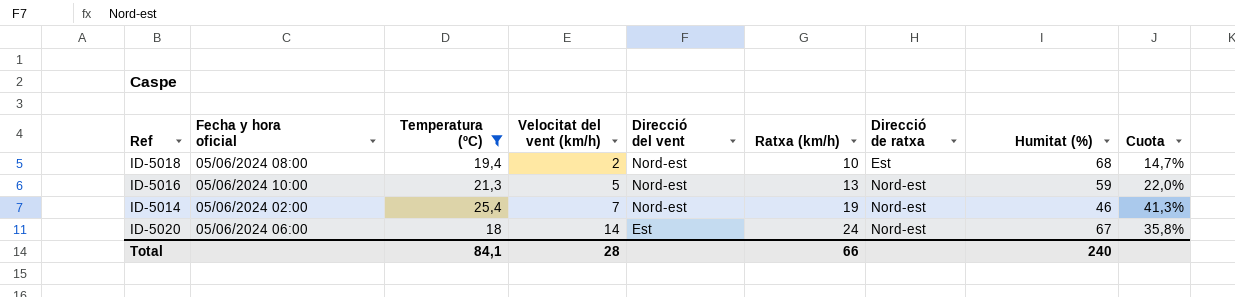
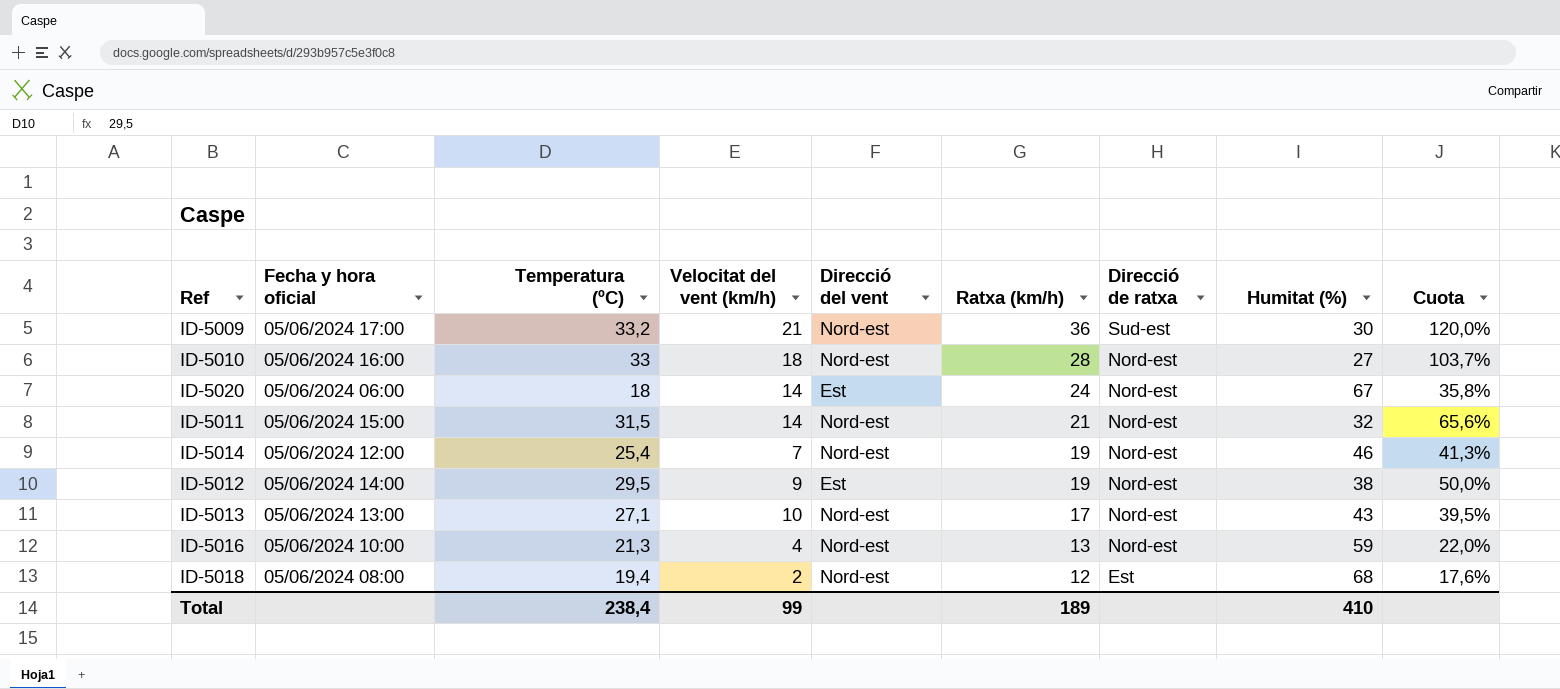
filter: Temperatura (ºC) <= 25,4 -> none
row order: Velocitat del vent (km/h) ascending -> Ratxa (km/h) descending
ID-5014 | Fecha y hora oficial: 05/06/2024 02:00 -> 05/06/2024 12:00
ID-5016 | Velocitat del vent (km/h): 5 -> 4
ID-5018 | Ratxa (km/h): 10 -> 12
ID-5018 | Cuota: 14,7% -> 17,6%
Total | Temperatura (ºC): 84,1 -> 238,4
Total | Velocitat del vent (km/h): 28 -> 99
Total | Ratxa (km/h): 66 -> 189
Total | Humitat (%): 240 -> 410

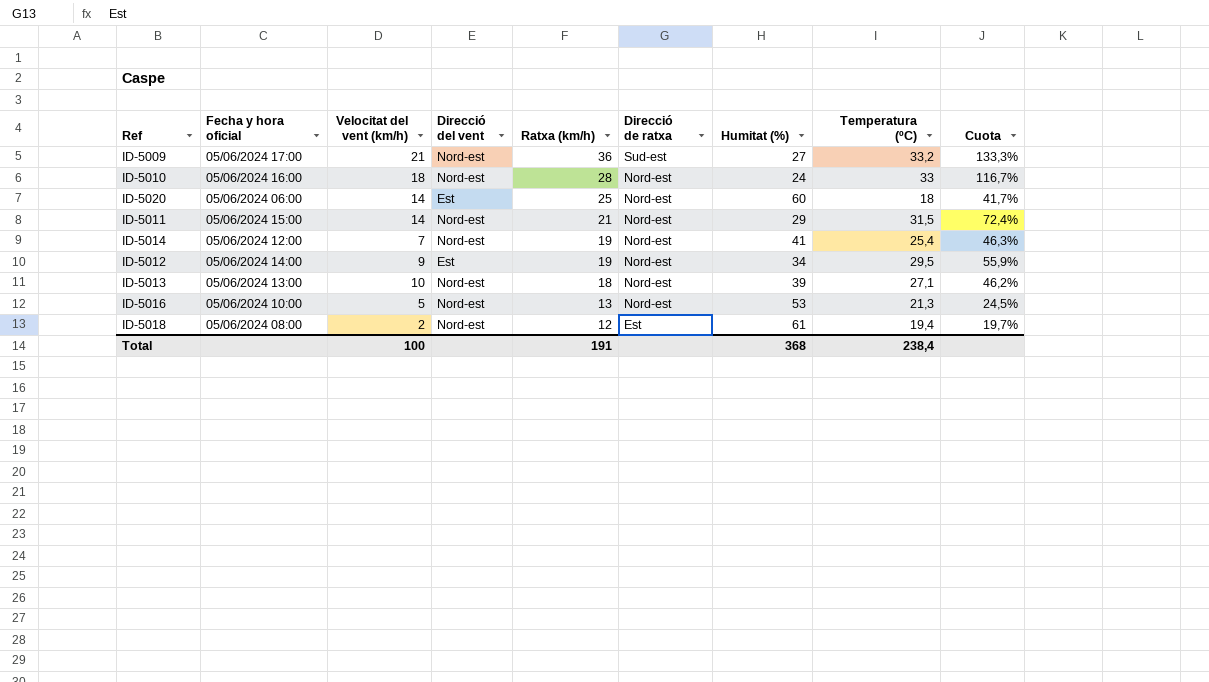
column Temperatura (ºC) | position: 3 -> 8
ID-5009 | Humitat (%): 30 -> 27
ID-5009 | Cuota: 120,0% -> 133,3%
ID-5010 | Humitat (%): 27 -> 24
ID-5010 | Cuota: 103,7% -> 116,7%
ID-5020 | Ratxa (km/h): 24 -> 25
ID-5020 | Humitat (%): 67 -> 60
ID-5020 | Cuota: 35,8% -> 41,7%
ID-5011 | Humitat (%): 32 -> 29
ID-5011 | Cuota: 65,6% -> 72,4%
ID-5014 | Humitat (%): 46 -> 41
ID-5014 | Cuota: 41,3% -> 46,3%
ID-5012 | Humitat (%): 38 -> 34
ID-5012 | Cuota: 50,0% -> 55,9%
ID-5013 | Ratxa (km/h): 17 -> 18
ID-5013 | Humitat (%): 43 -> 39
ID-5013 | Cuota: 39,5% -> 46,2%
ID-5016 | Velocitat del vent (km/h): 4 -> 5
ID-5016 | Humitat (%): 59 -> 53
ID-5016 | Cuota: 22,0% -> 24,5%
ID-5018 | Humitat (%): 68 -> 61
ID-5018 | Cuota: 17,6% -> 19,7%
Total | Velocitat del vent (km/h): 99 -> 100
Total | Ratxa (km/h): 189 -> 191
Total | Humitat (%): 410 -> 368

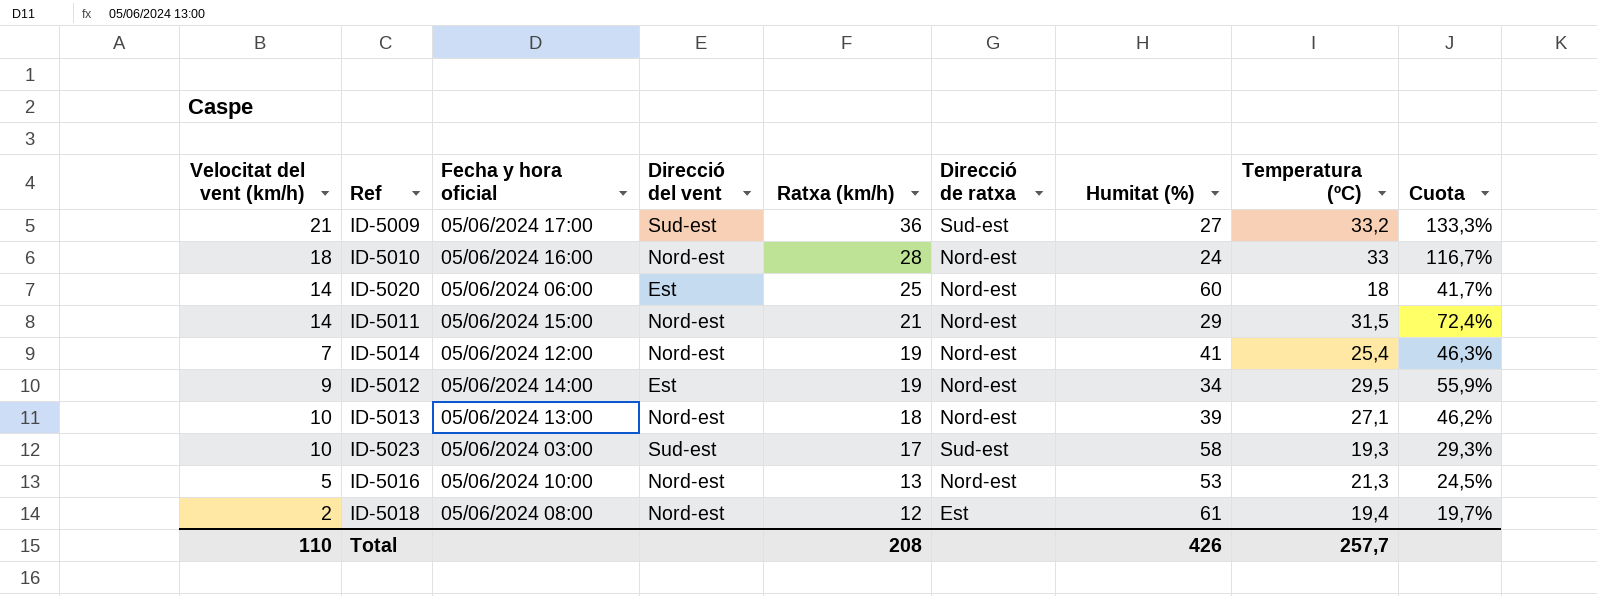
column Velocitat del vent (km/h) | position: 3 -> 1
ID-5009 | Direcció del vent: Nord-est -> Sud-est
row ID-5023: none -> 10 | 05/06/2024 03:00 | Sud-est | 17 | Sud-est | 58 | 19,3 | 29,3%
Total | Velocitat del vent (km/h): 100 -> 110
Total | Ratxa (km/h): 191 -> 208
Total | Humitat (%): 368 -> 426
Total | Temperatura (ºC): 238,4 -> 257,7

